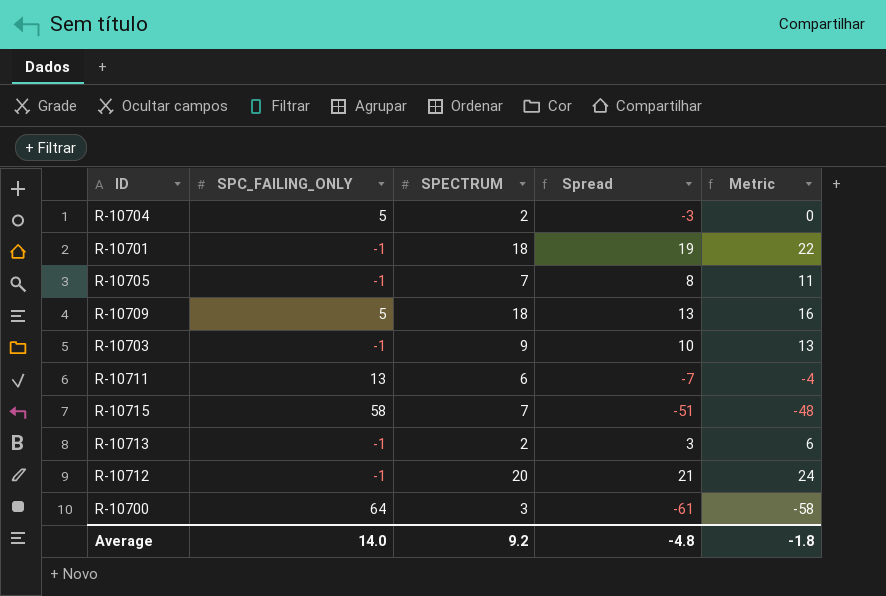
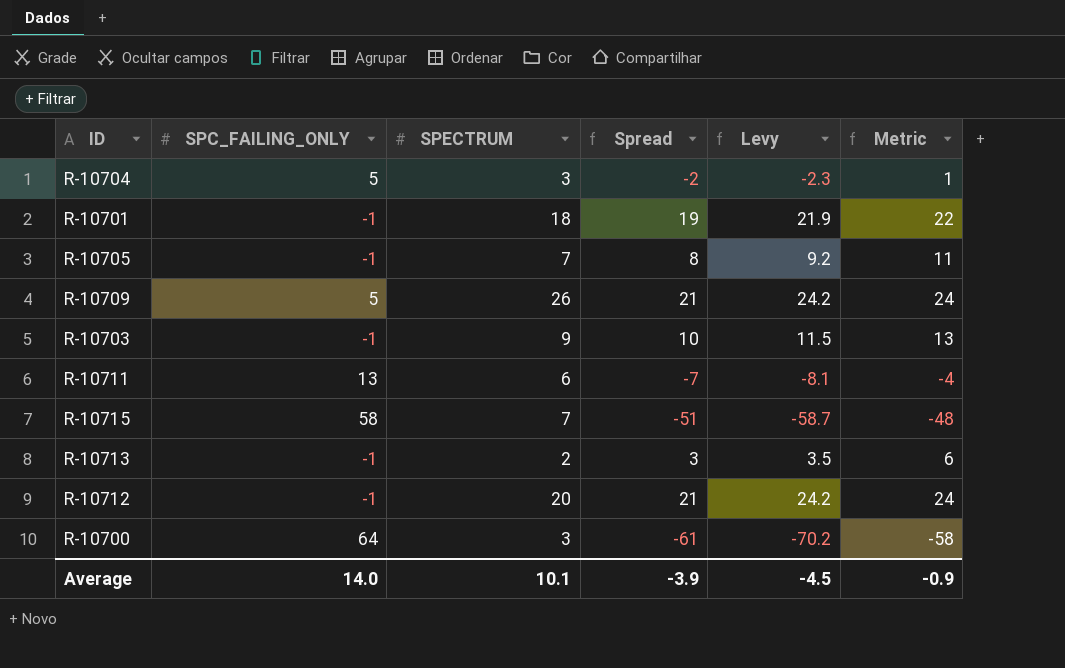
column Levy | formula: none -> [Spread] * 1.15
R-10704 | SPECTRUM: 2 -> 3
R-10704 | Spread: -3 -> -2
R-10704 | Metric: 0 -> 1
R-10709 | SPECTRUM: 18 -> 26
R-10709 | Spread: 13 -> 21
R-10709 | Metric: 16 -> 24
Average | SPECTRUM: 9.2 -> 10.1
Average | Spread: -4.8 -> -3.9
Average | Metric: -1.8 -> -0.9

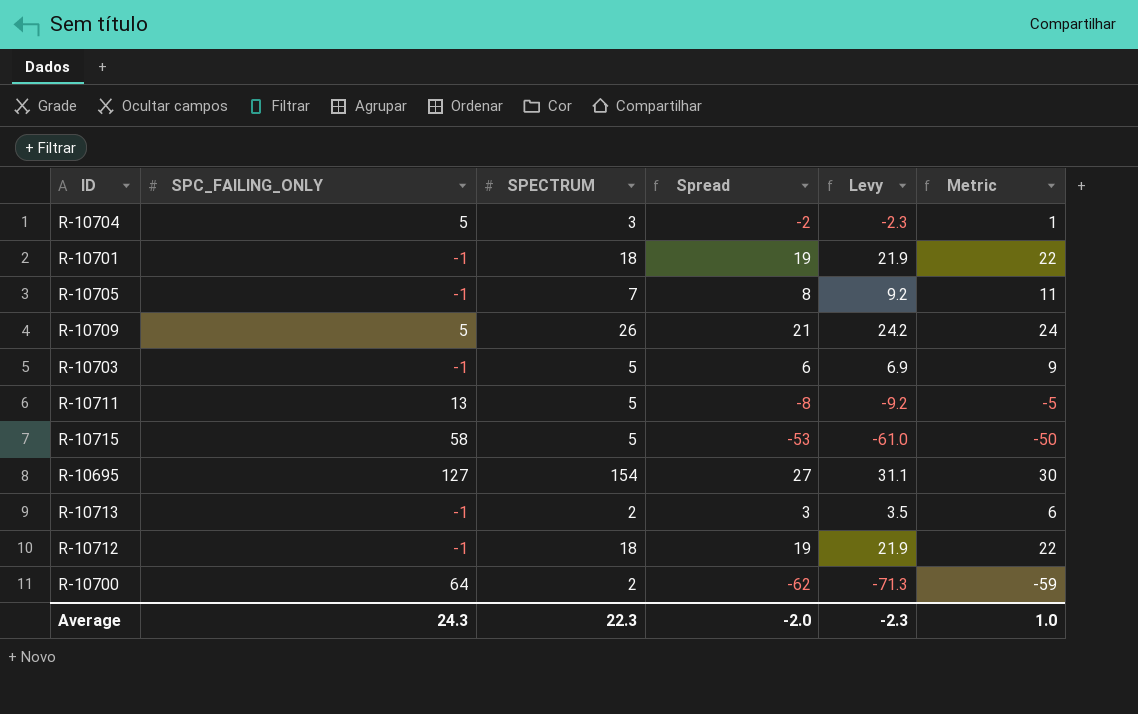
R-10703 | SPECTRUM: 9 -> 5
R-10703 | Spread: 10 -> 6
R-10703 | Levy: 11.5 -> 6.9
R-10703 | Metric: 13 -> 9
R-10711 | SPECTRUM: 6 -> 5
R-10711 | Spread: -7 -> -8
R-10711 | Levy: -8.1 -> -9.2
R-10711 | Metric: -4 -> -5
R-10715 | SPECTRUM: 7 -> 5
R-10715 | Spread: -51 -> -53
R-10715 | Levy: -58.7 -> -61.0
R-10715 | Metric: -48 -> -50
row R-10695: none -> 127 | 154 | 27 | 31.1 | 30
R-10712 | SPECTRUM: 20 -> 18
R-10712 | Spread: 21 -> 19
R-10712 | Levy: 24.2 -> 21.9
R-10712 | Metric: 24 -> 22
R-10700 | SPECTRUM: 3 -> 2
R-10700 | Spread: -61 -> -62
R-10700 | Levy: -70.2 -> -71.3
R-10700 | Metric: -58 -> -59
Average | SPC_FAILING_ONLY: 14.0 -> 24.3
Average | SPECTRUM: 10.1 -> 22.3
Average | Spread: -3.9 -> -2.0
Average | Levy: -4.5 -> -2.3
Average | Metric: -0.9 -> 1.0

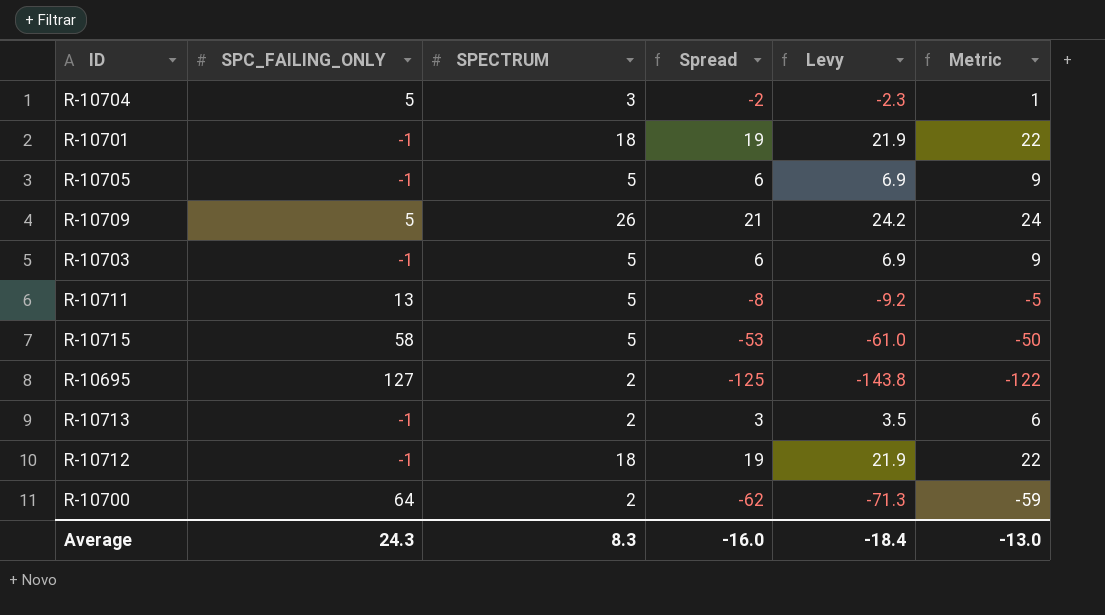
R-10705 | SPECTRUM: 7 -> 5
R-10705 | Spread: 8 -> 6
R-10705 | Levy: 9.2 -> 6.9
R-10705 | Metric: 11 -> 9
R-10695 | SPECTRUM: 154 -> 2
R-10695 | Spread: 27 -> -125
R-10695 | Levy: 31.1 -> -143.8
R-10695 | Metric: 30 -> -122
Average | SPECTRUM: 22.3 -> 8.3
Average | Spread: -2.0 -> -16.0
Average | Levy: -2.3 -> -18.4
Average | Metric: 1.0 -> -13.0

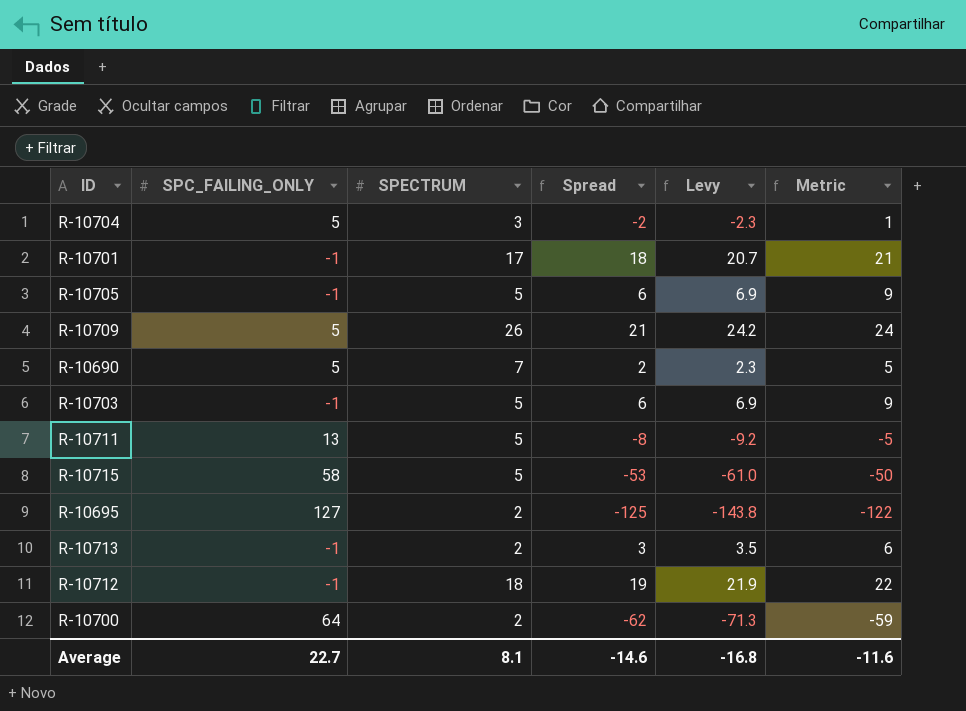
R-10701 | SPECTRUM: 18 -> 17
R-10701 | Spread: 19 -> 18
R-10701 | Levy: 21.9 -> 20.7
R-10701 | Metric: 22 -> 21
row R-10690: none -> 5 | 7 | 2 | 2.3 | 5
Average | SPC_FAILING_ONLY: 24.3 -> 22.7
Average | SPECTRUM: 8.3 -> 8.1
Average | Spread: -16.0 -> -14.6
Average | Levy: -18.4 -> -16.8
Average | Metric: -13.0 -> -11.6

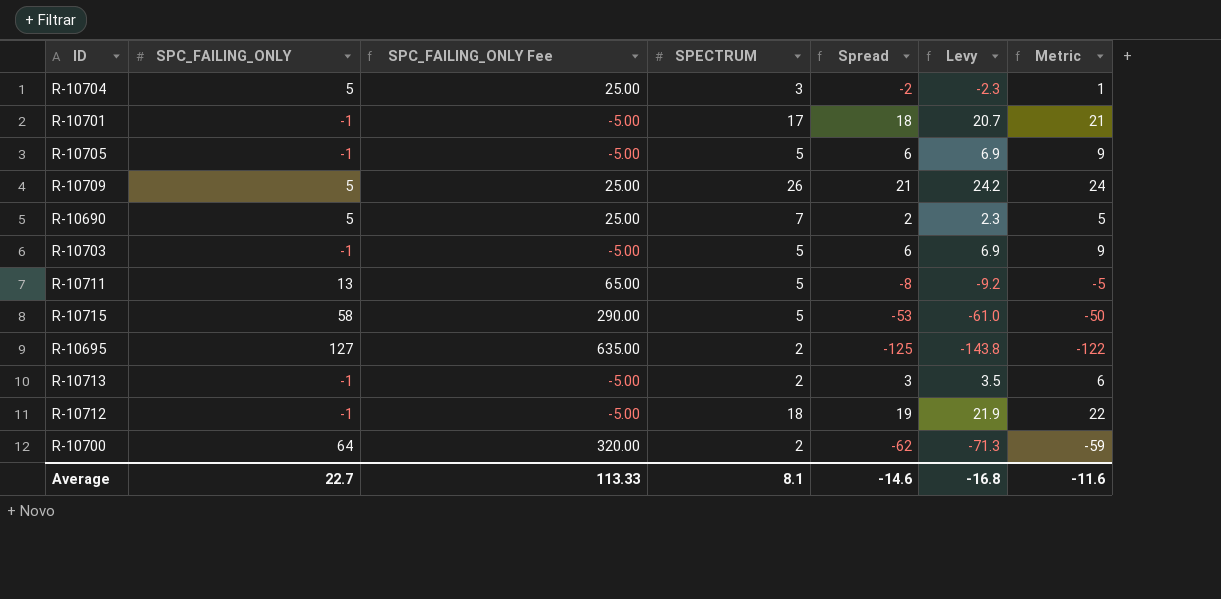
column SPC_FAILING_ONLY Fee | formula: none -> [SPC_FAILING_ONLY] * 5

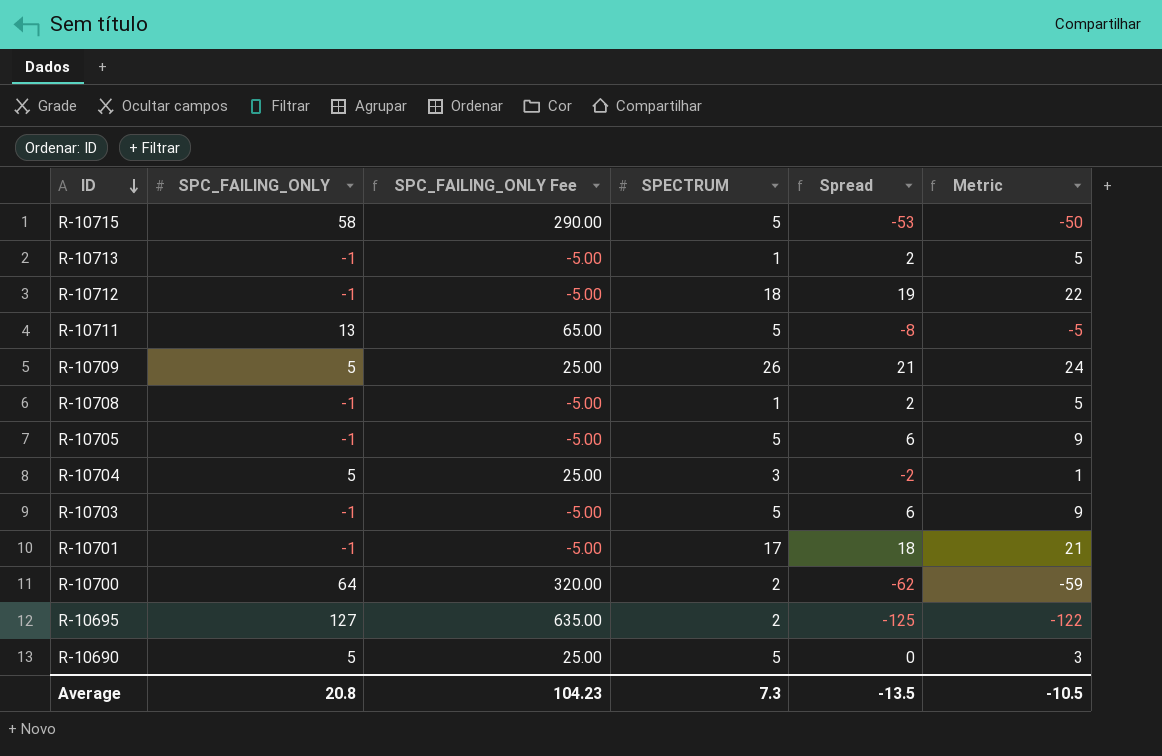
row order: none -> ID descending
column Levy | formula: [Spread] * 1.15 -> none
R-10713 | SPECTRUM: 2 -> 1
R-10713 | Spread: 3 -> 2
R-10713 | Metric: 6 -> 5
row R-10708: none -> -1 | -5.00 | 1 | 2 | 5
R-10690 | SPECTRUM: 7 -> 5
R-10690 | Spread: 2 -> 0
R-10690 | Metric: 5 -> 3
Average | SPC_FAILING_ONLY: 22.7 -> 20.8
Average | SPC_FAILING_ONLY Fee: 113.33 -> 104.23
Average | SPECTRUM: 8.1 -> 7.3
Average | Spread: -14.6 -> -13.5
Average | Metric: -11.6 -> -10.5

